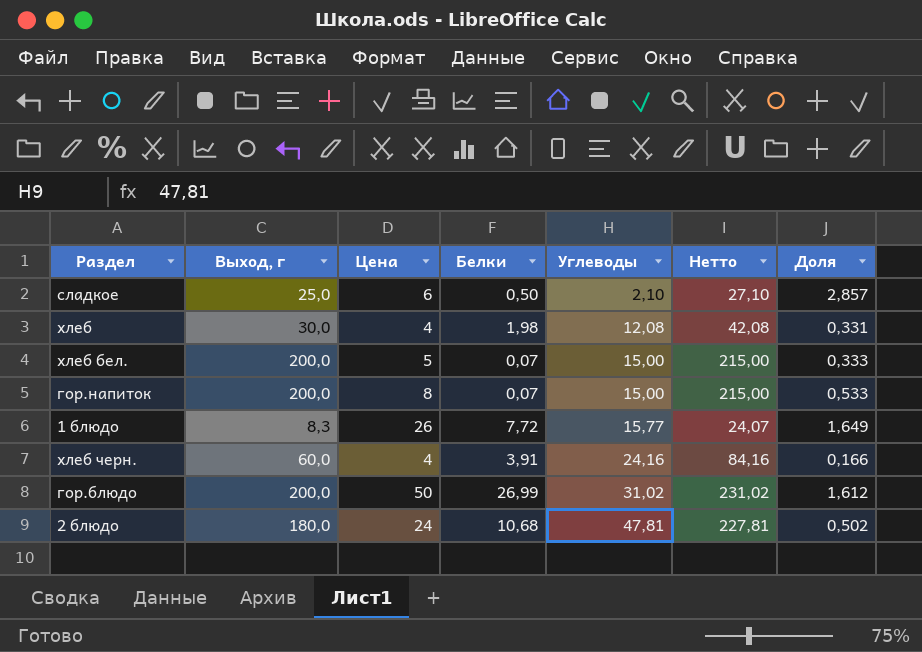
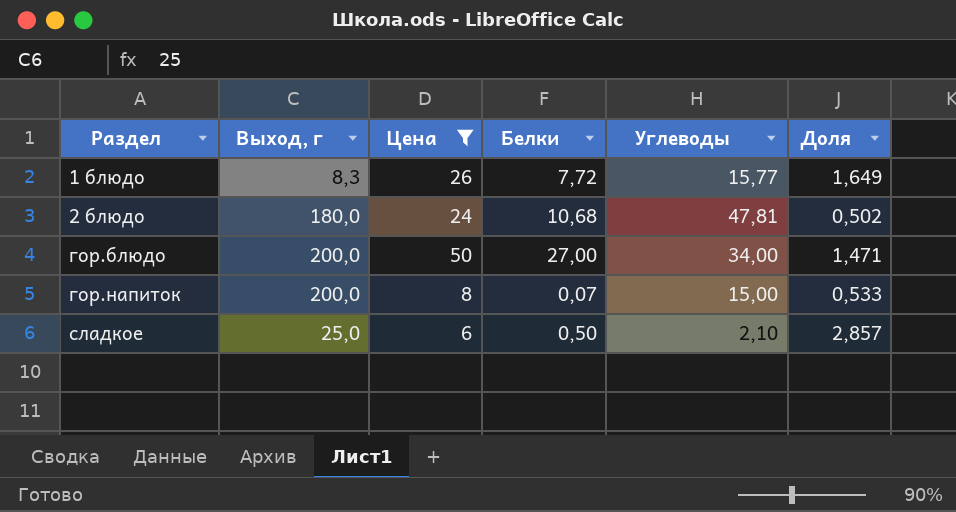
filter: none -> Цена >= 6
row order: Углеводы ascending -> Раздел ascending
column Нетто | formula: [Выход, г] + [Углеводы] -> none
гор.блюдо | Белки: 26,99 -> 27,00
гор.блюдо | Углеводы: 31,02 -> 34,00
гор.блюдо | Доля: 1,612 -> 1,471

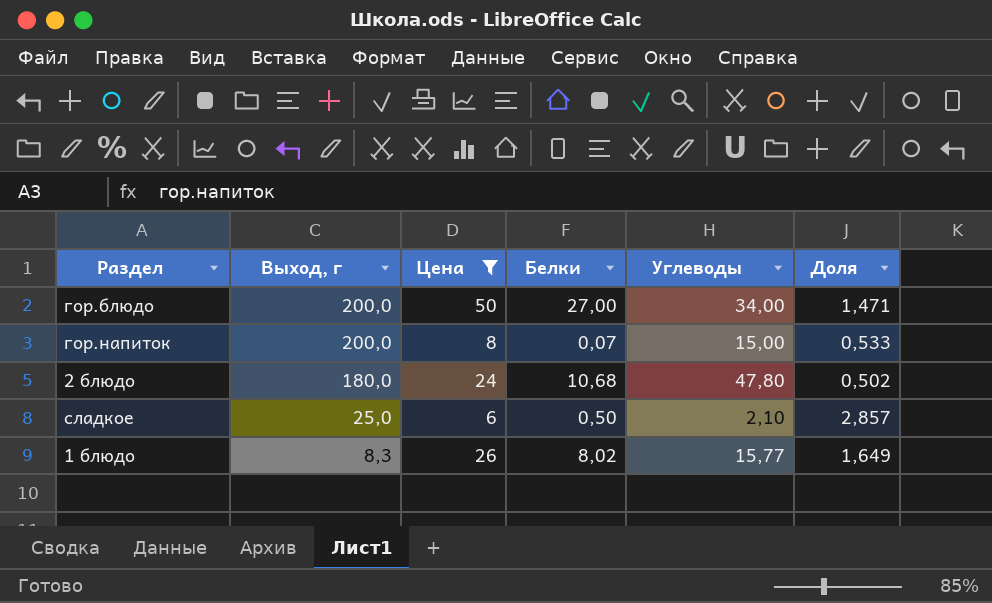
row order: Раздел ascending -> Выход, г descending
2 блюдо | Углеводы: 47,81 -> 47,80
1 блюдо | Белки: 7,72 -> 8,02

